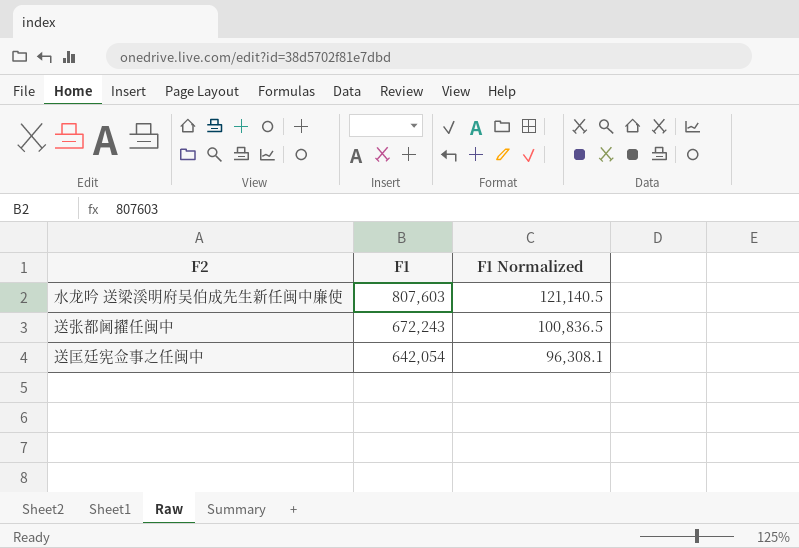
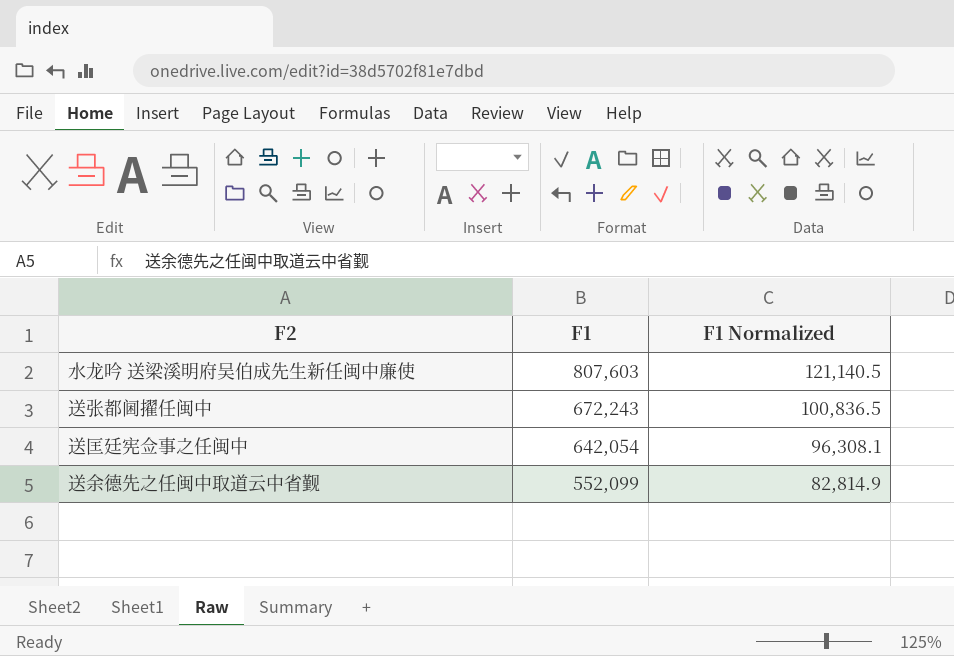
row 送余德先之任闽中取道云中省觐: none -> 552,099 | 82,814.9

